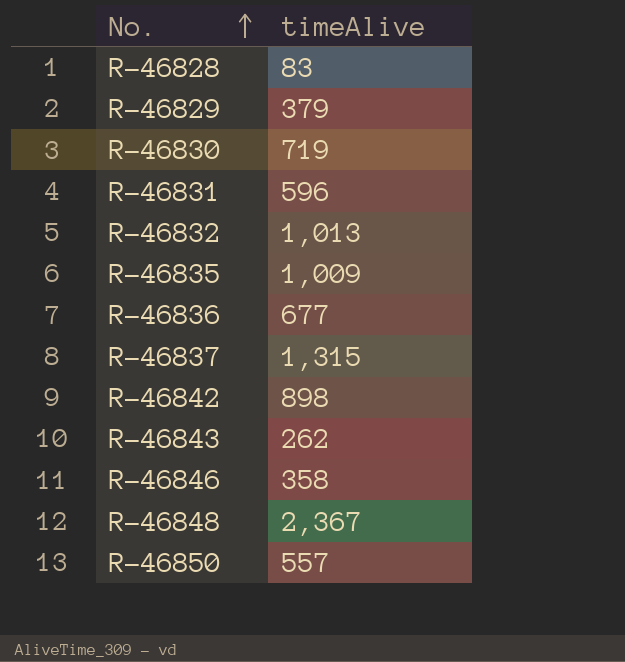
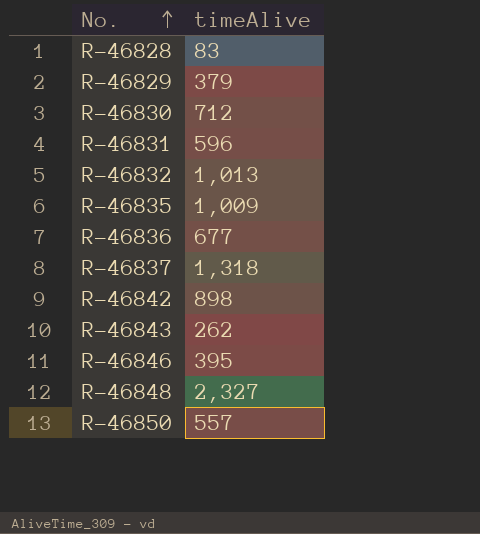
R-46830 | timeAlive: 719 -> 712
R-46837 | timeAlive: 1,315 -> 1,318
R-46846 | timeAlive: 358 -> 395
R-46848 | timeAlive: 2,367 -> 2,327

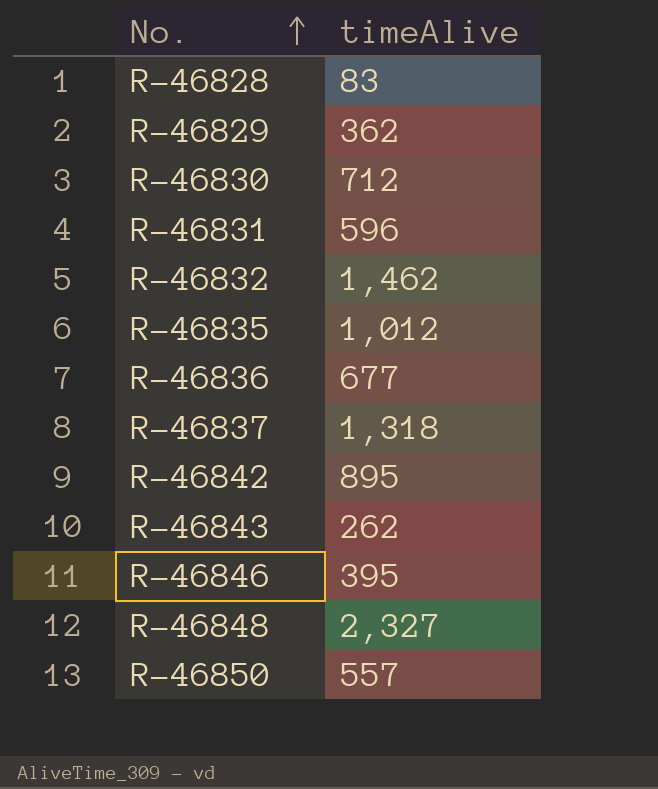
R-46829 | timeAlive: 379 -> 362
R-46832 | timeAlive: 1,013 -> 1,462
R-46835 | timeAlive: 1,009 -> 1,012
R-46842 | timeAlive: 898 -> 895

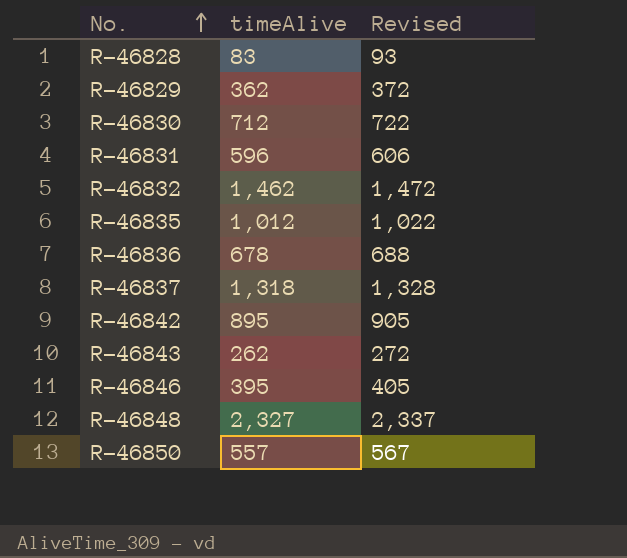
column Revised | formula: none -> [timeAlive] + 10
R-46836 | timeAlive: 677 -> 678

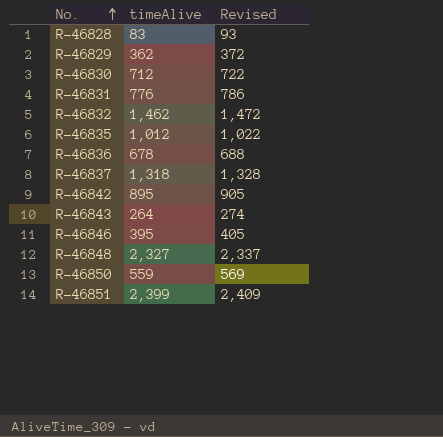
R-46831 | timeAlive: 596 -> 776
R-46831 | Revised: 606 -> 786
R-46843 | timeAlive: 262 -> 264
R-46843 | Revised: 272 -> 274
R-46850 | timeAlive: 557 -> 559
R-46850 | Revised: 567 -> 569
row R-46851: none -> 2,399 | 2,409

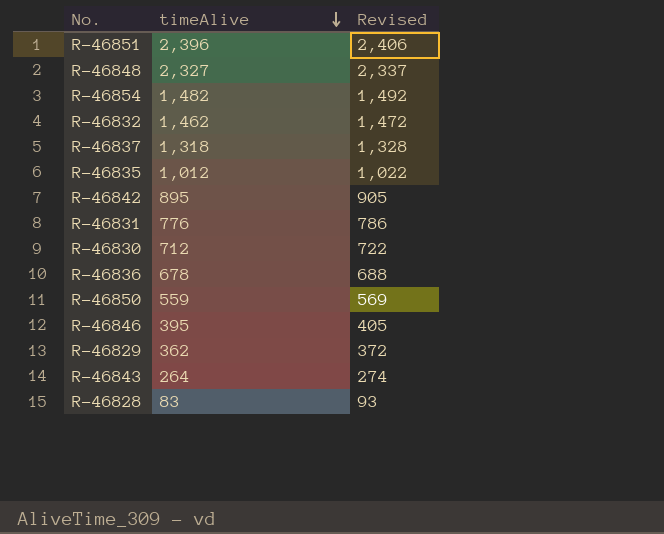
row order: No. ascending -> timeAlive descending
R-46851 | timeAlive: 2,399 -> 2,396
R-46851 | Revised: 2,409 -> 2,406
row R-46854: none -> 1,482 | 1,492

